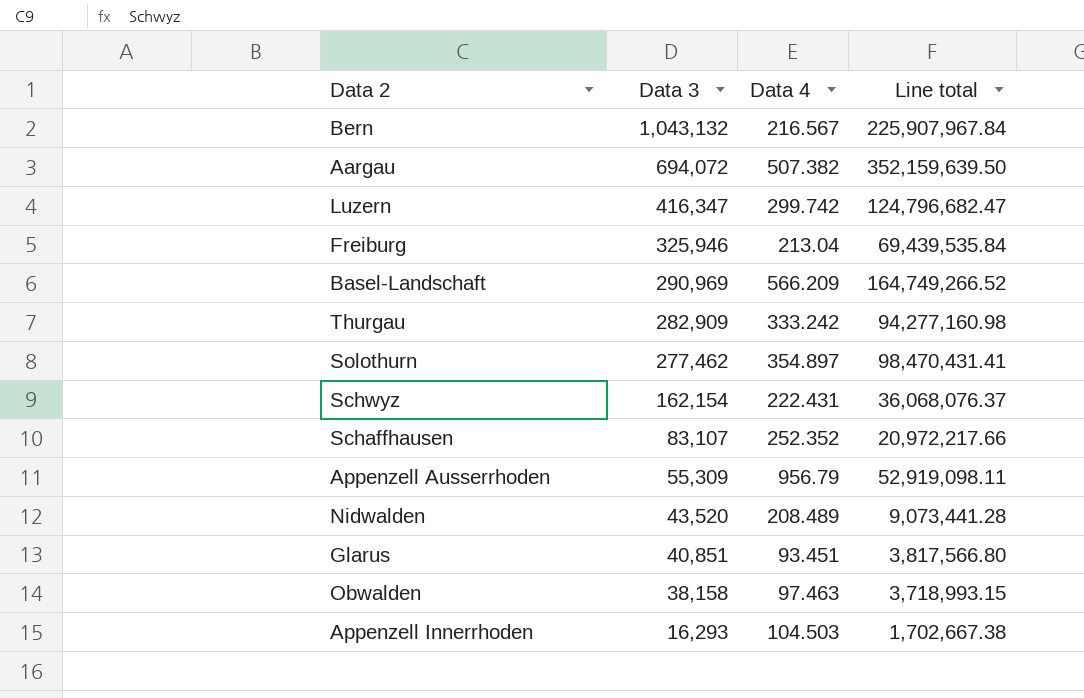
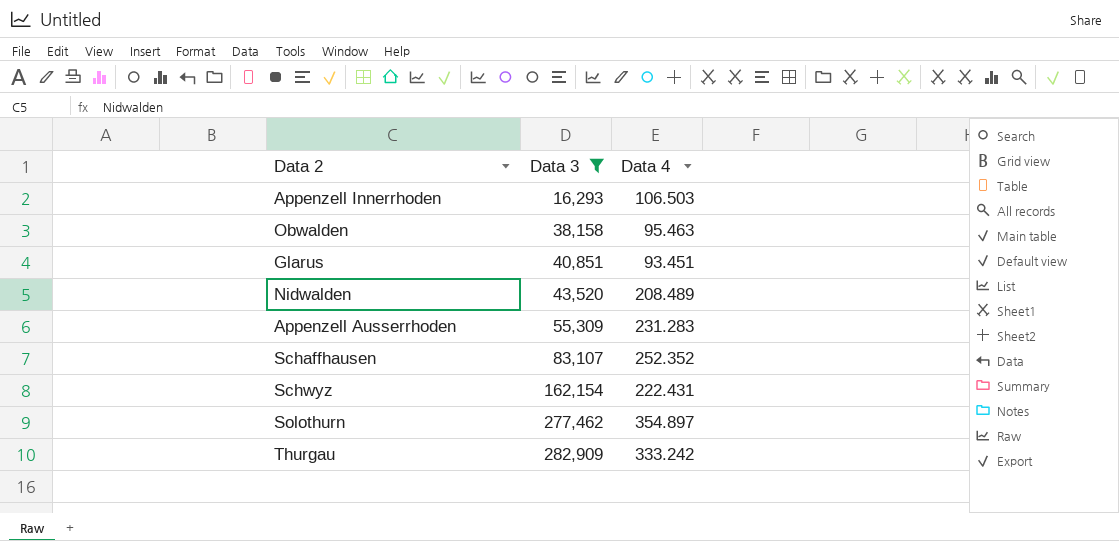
filter: none -> Data 3 <= 282,909
row order: Data 3 descending -> Data 3 ascending
column Line total | formula: [Data 3] * [Data 4] -> none
Appenzell Innerrhoden | Data 4: 104.503 -> 106.503
Obwalden | Data 4: 97.463 -> 95.463
Appenzell Ausserrhoden | Data 4: 956.79 -> 231.283

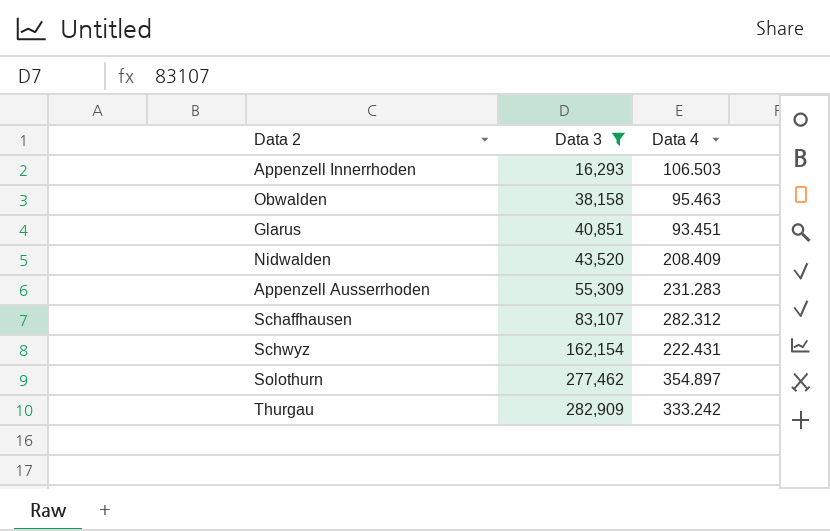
Nidwalden | Data 4: 208.489 -> 208.409
Schaffhausen | Data 4: 252.352 -> 282.312

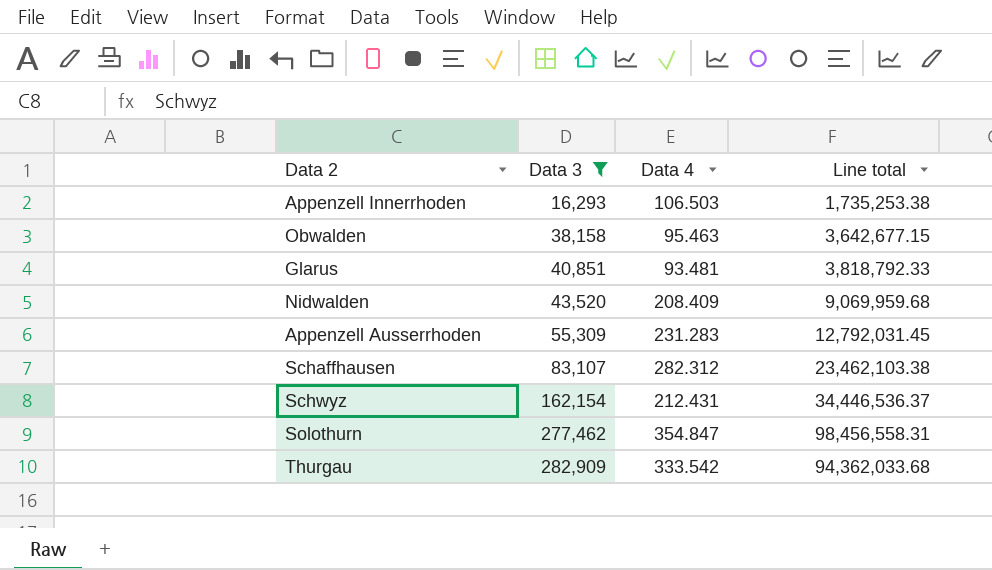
column Line total | formula: none -> [Data 3] * [Data 4]
Glarus | Data 4: 93.451 -> 93.481
Schwyz | Data 4: 222.431 -> 212.431
Solothurn | Data 4: 354.897 -> 354.847
Thurgau | Data 4: 333.242 -> 333.542

